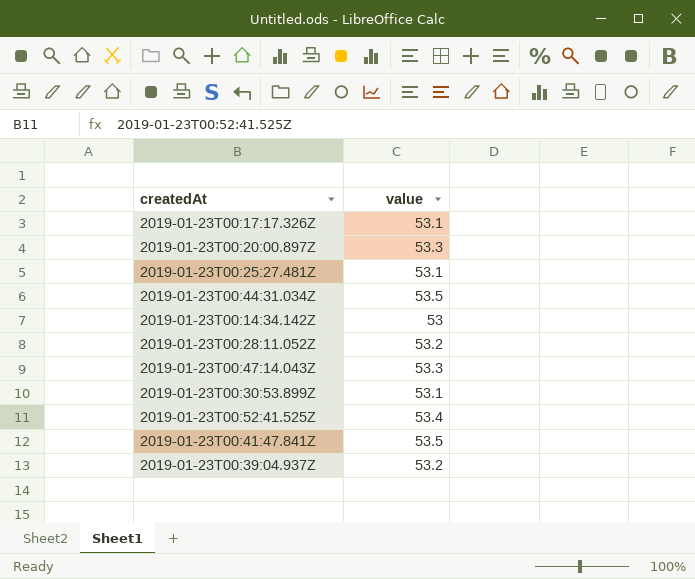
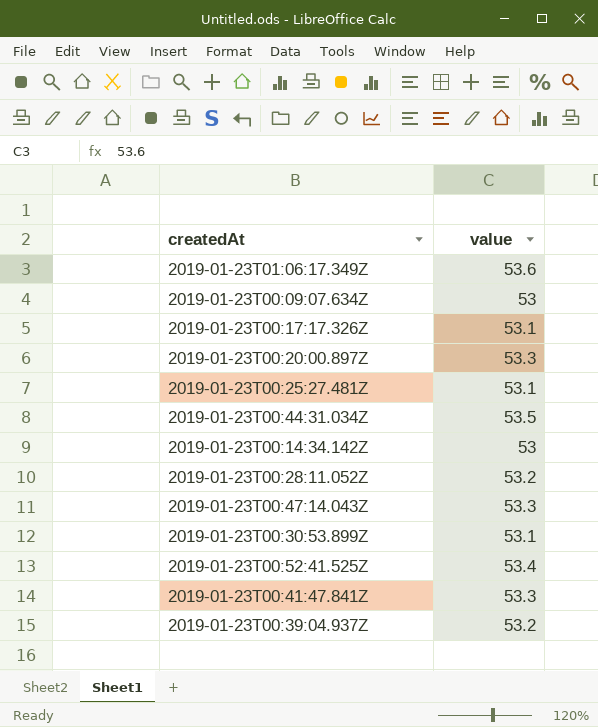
row 2019-01-23T01:06:17.349Z: none -> 53.6
row 2019-01-23T00:09:07.634Z: none -> 53
2019-01-23T00:41:47.841Z | value: 53.5 -> 53.3

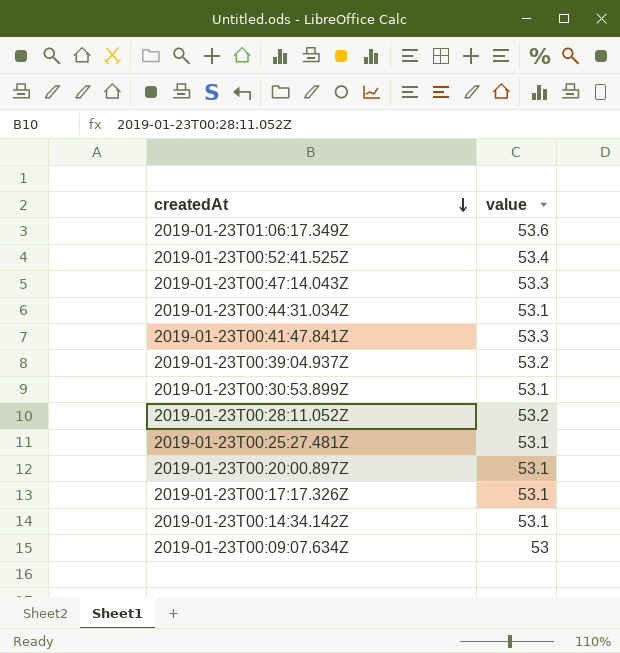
row order: none -> createdAt descending
2019-01-23T00:44:31.034Z | value: 53.5 -> 53.1
2019-01-23T00:20:00.897Z | value: 53.3 -> 53.1
2019-01-23T00:14:34.142Z | value: 53 -> 53.1

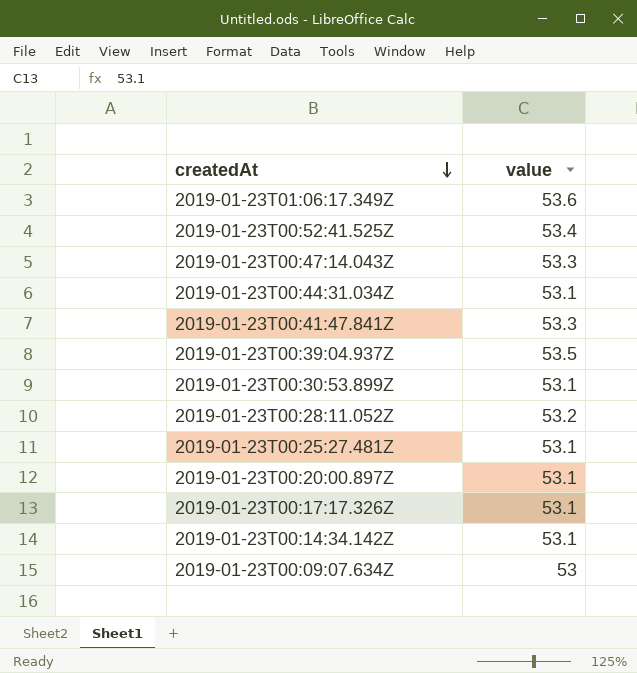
2019-01-23T00:39:04.937Z | value: 53.2 -> 53.5

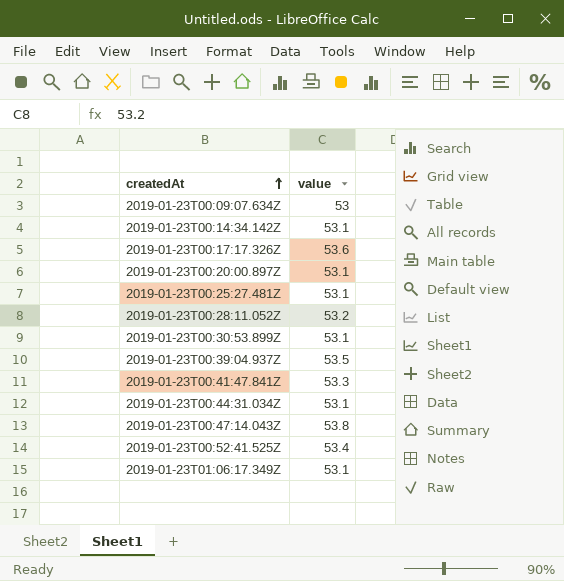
row order: createdAt descending -> createdAt ascending
2019-01-23T00:17:17.326Z | value: 53.1 -> 53.6
2019-01-23T00:47:14.043Z | value: 53.3 -> 53.8
2019-01-23T01:06:17.349Z | value: 53.6 -> 53.1

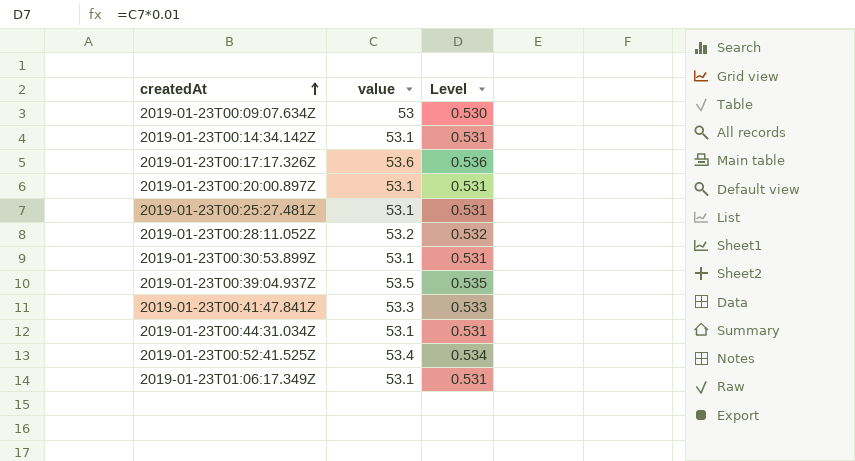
column Level | formula: none -> [value] * 0.01
row 2019-01-23T00:47:14.043Z: 53.8 -> none

